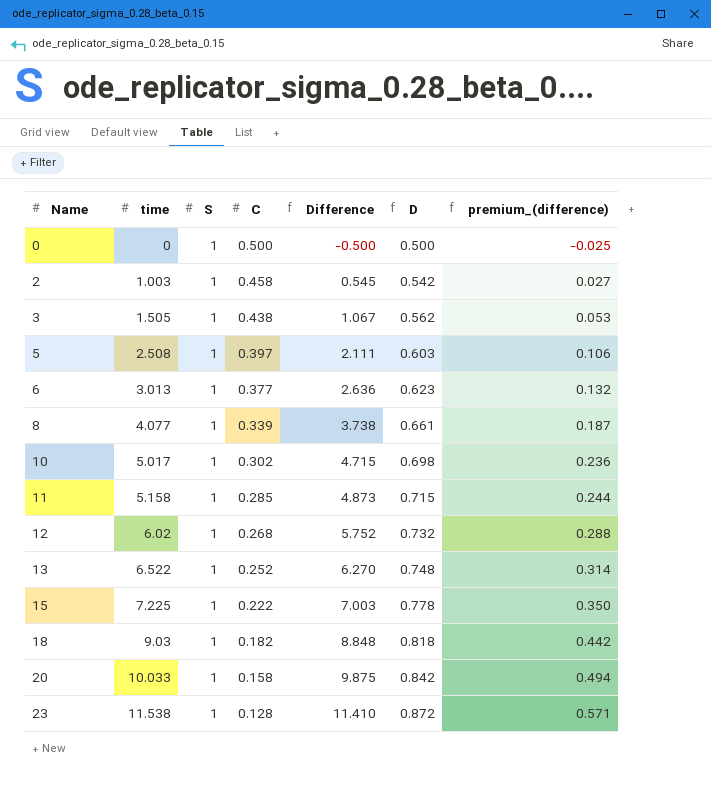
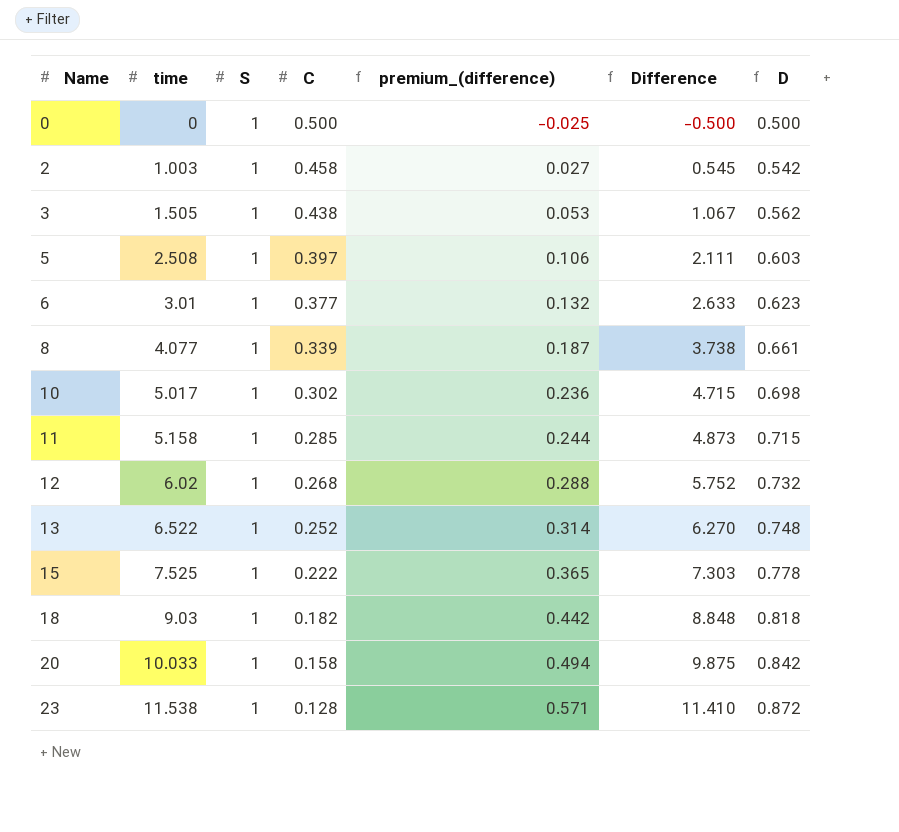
column premium_(difference) | position: 7 -> 5
6 | time: 3.013 -> 3.01
6 | Difference: 2.636 -> 2.633
15 | time: 7.225 -> 7.525
15 | premium_(difference): 0.350 -> 0.365
15 | Difference: 7.003 -> 7.303

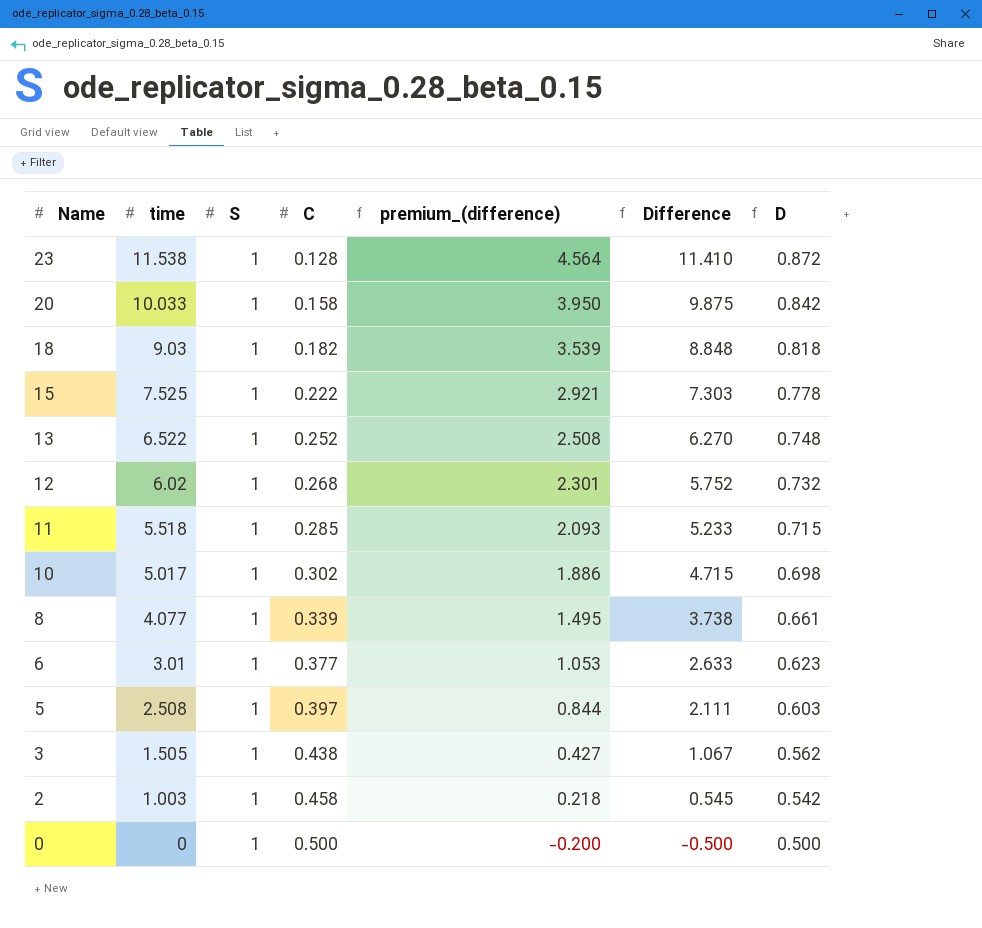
row order: Name ascending -> Name descending
column premium_(difference) | formula: [Difference] * 0.05 -> [Difference] * 0.4
11 | time: 5.158 -> 5.518
11 | Difference: 4.873 -> 5.233

